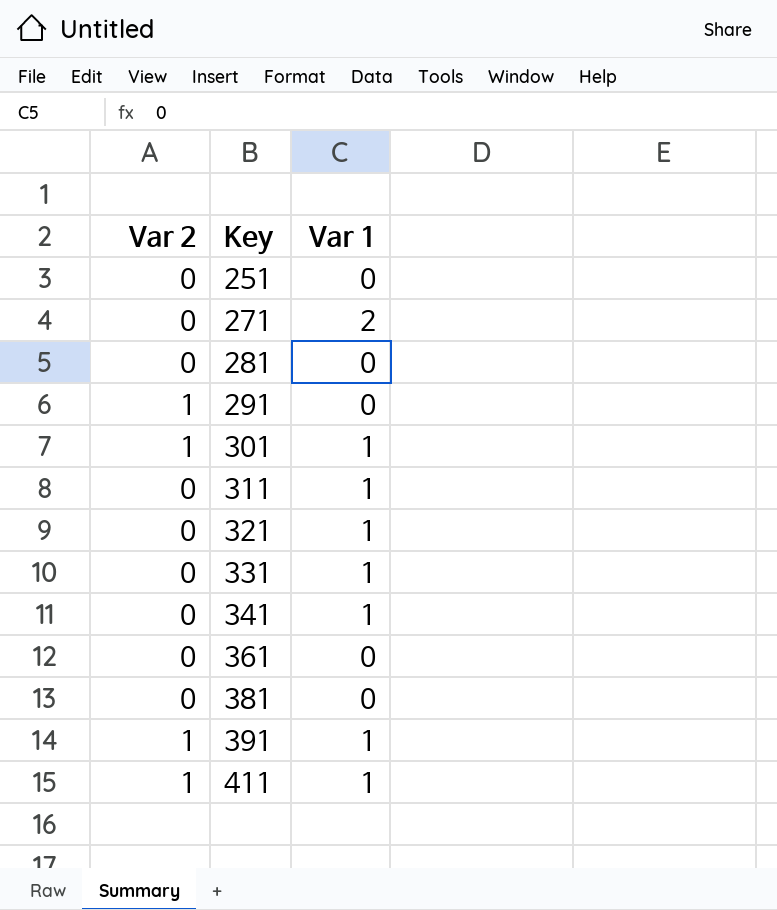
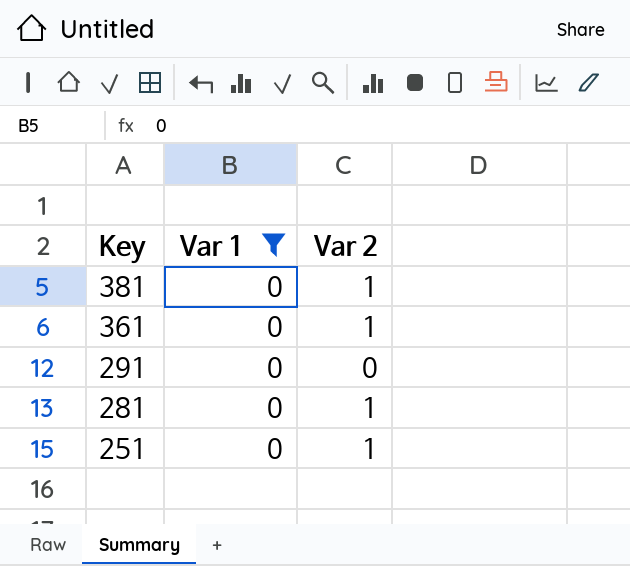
filter: none -> Var 1 = 0
row order: Key ascending -> Key descending
column Var 2 | position: 1 -> 3
381 | Var 2: 0 -> 1
361 | Var 2: 0 -> 1
291 | Var 2: 1 -> 0
281 | Var 2: 0 -> 1
251 | Var 2: 0 -> 1

